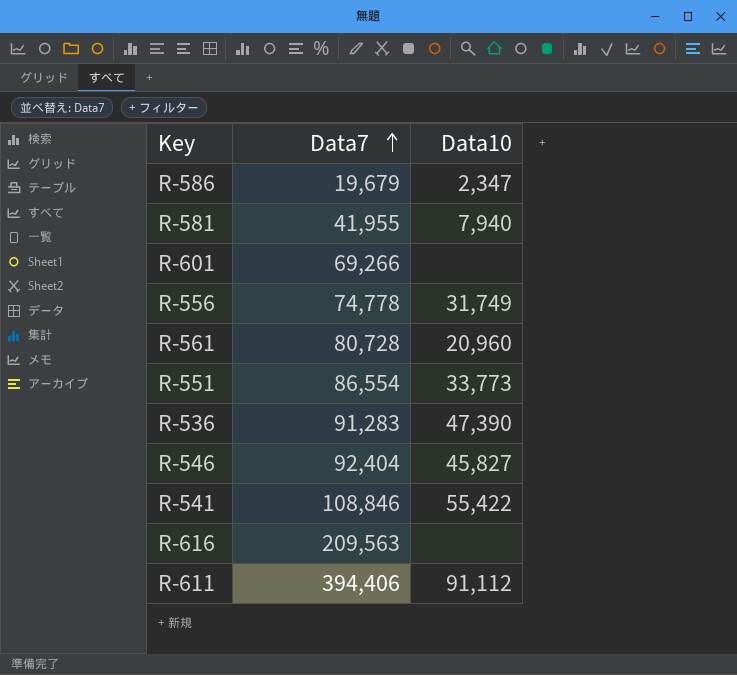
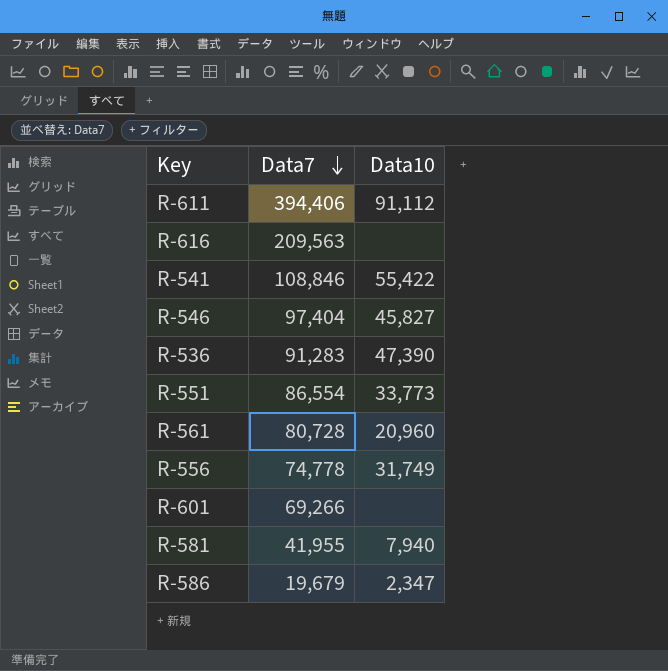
row order: Data7 ascending -> Data7 descending
R-546 | Data7: 92,404 -> 97,404

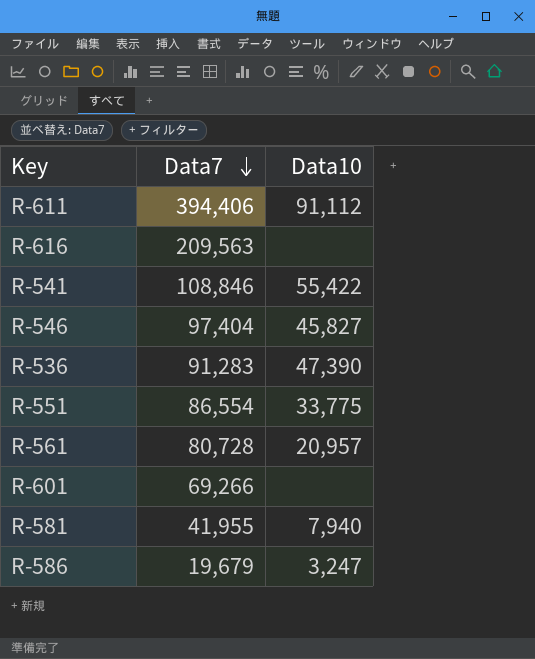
row R-556: 74,778 | 31,749 -> none
R-551 | Data10: 33,773 -> 33,775
R-561 | Data10: 20,960 -> 20,957
R-586 | Data10: 2,347 -> 3,247

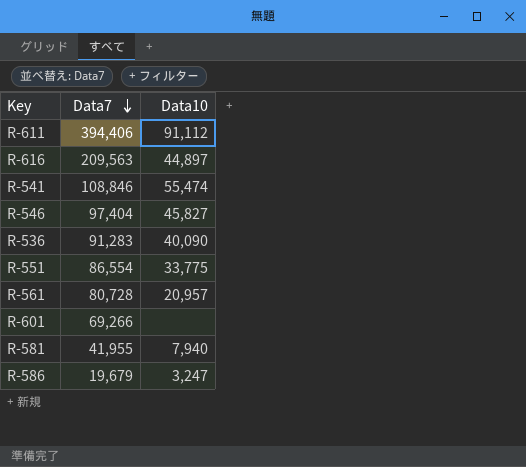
R-616 | Data10: none -> 44,897
R-541 | Data10: 55,422 -> 55,474
R-536 | Data10: 47,390 -> 40,090

